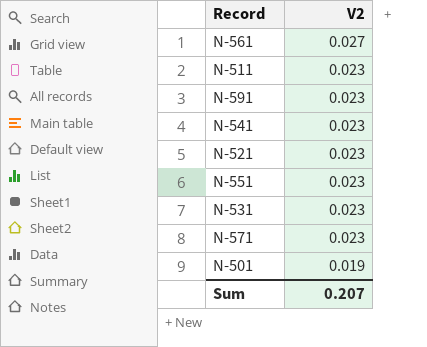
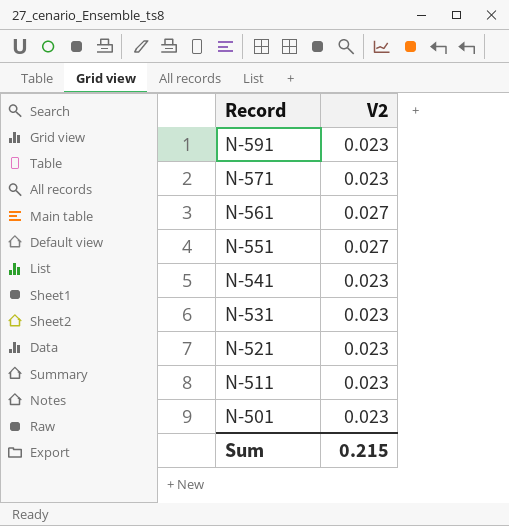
row order: V2 descending -> Record descending
N-551 | V2: 0.023 -> 0.027
N-501 | V2: 0.019 -> 0.023
Sum | V2: 0.207 -> 0.215

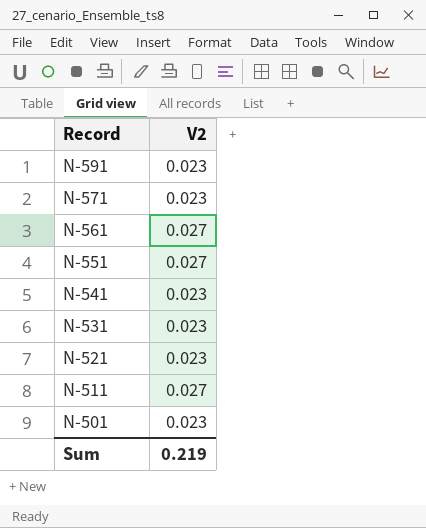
N-511 | V2: 0.023 -> 0.027
Sum | V2: 0.215 -> 0.219

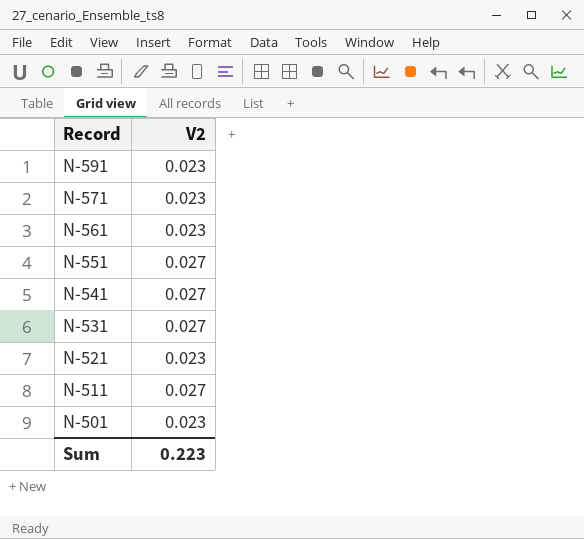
N-561 | V2: 0.027 -> 0.023
N-541 | V2: 0.023 -> 0.027
N-531 | V2: 0.023 -> 0.027
Sum | V2: 0.219 -> 0.223

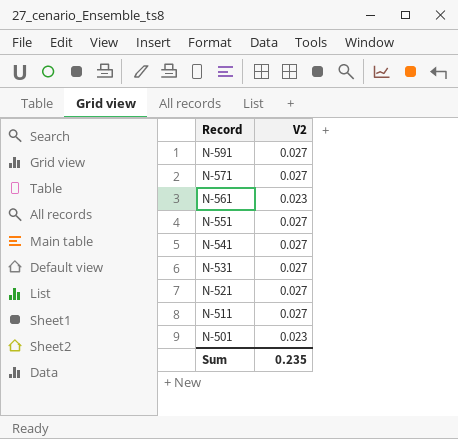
N-591 | V2: 0.023 -> 0.027
N-571 | V2: 0.023 -> 0.027
N-521 | V2: 0.023 -> 0.027
Sum | V2: 0.223 -> 0.235

